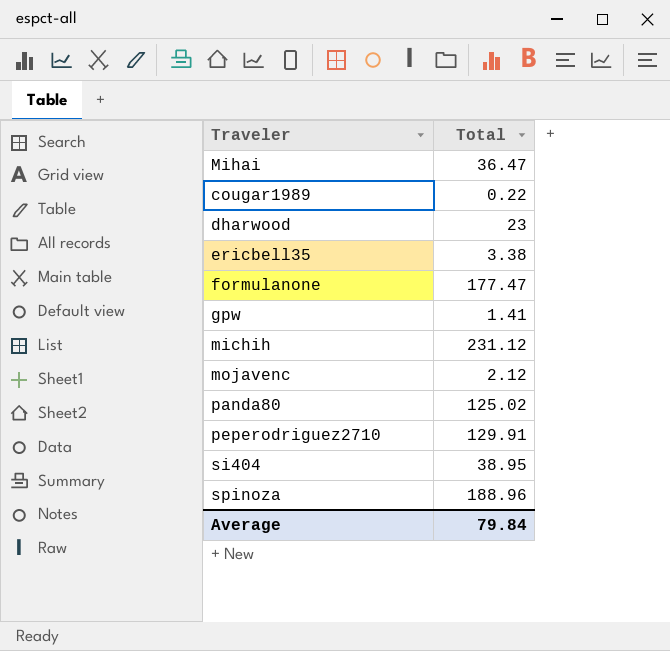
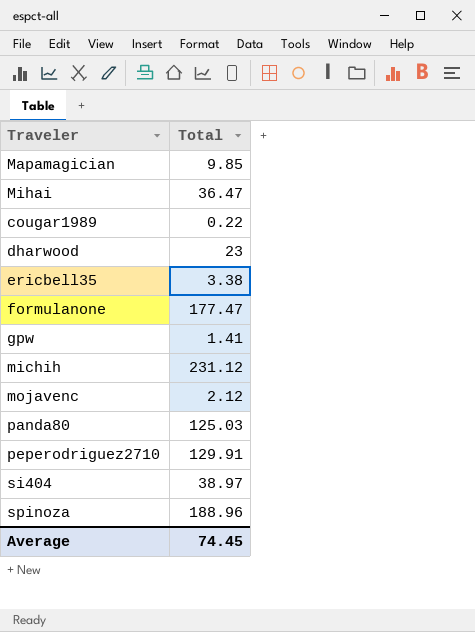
row Mapamagician: none -> 9.85
panda80 | Total: 125.02 -> 125.03
si404 | Total: 38.95 -> 38.97
Average | Total: 79.84 -> 74.45

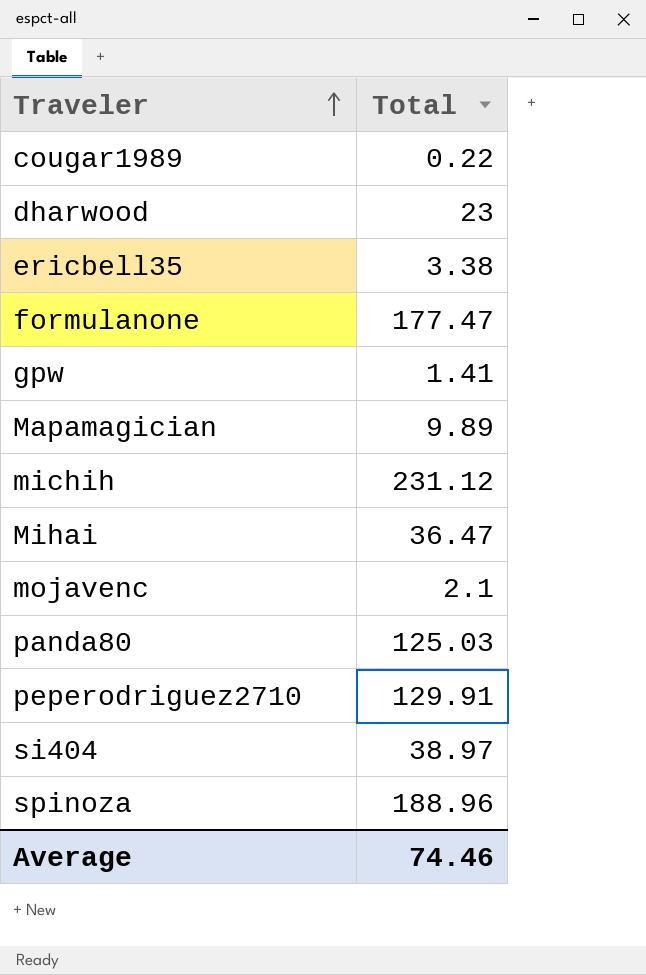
row order: none -> Traveler ascending
Mapamagician | Total: 9.85 -> 9.89
mojavenc | Total: 2.12 -> 2.1
Average | Total: 74.45 -> 74.46

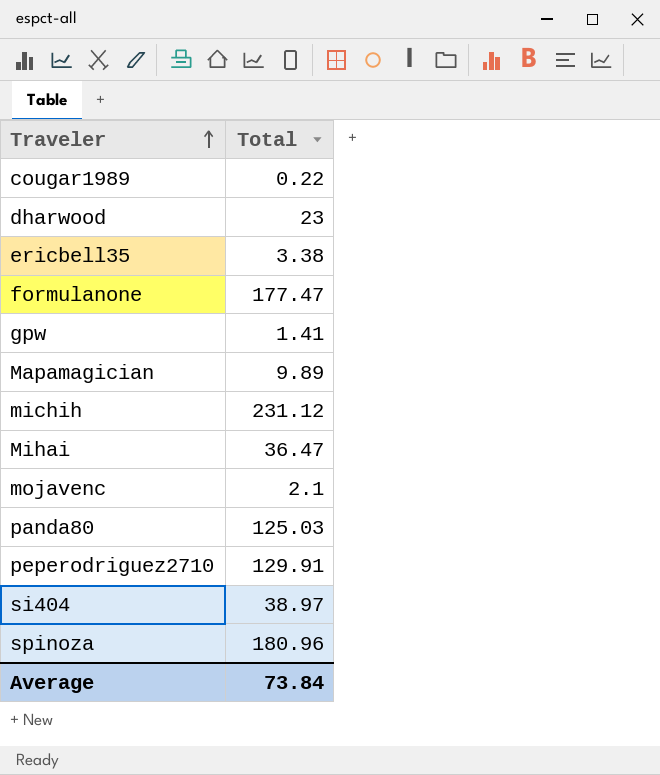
spinoza | Total: 188.96 -> 180.96
Average | Total: 74.46 -> 73.84

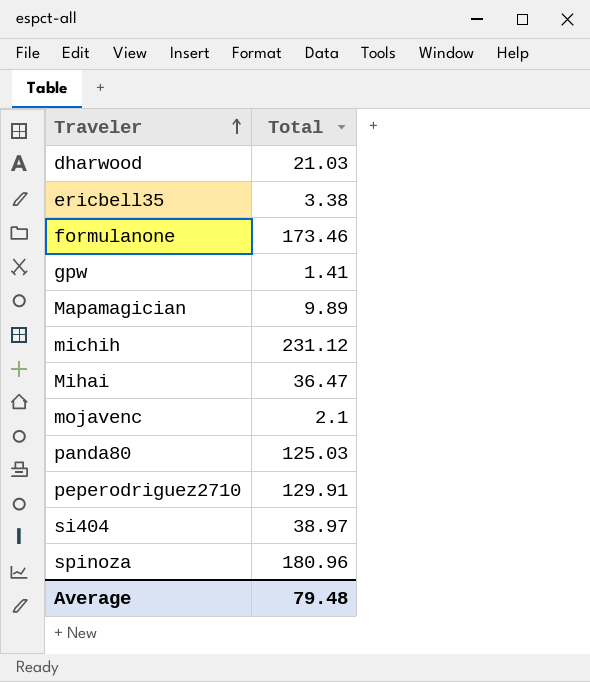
row cougar1989: 0.22 -> none
dharwood | Total: 23 -> 21.03
formulanone | Total: 177.47 -> 173.46
Average | Total: 73.84 -> 79.48

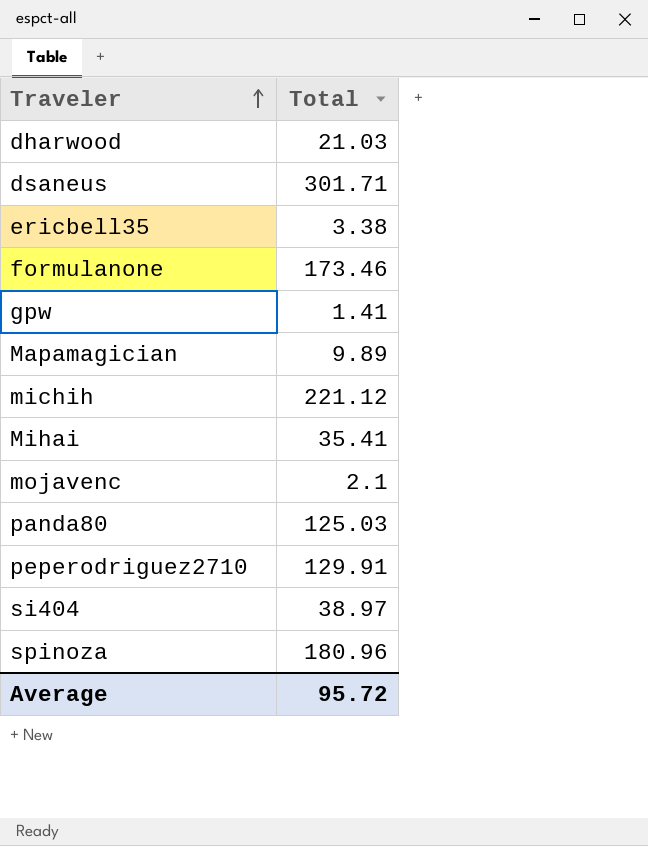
row dsaneus: none -> 301.71
michih | Total: 231.12 -> 221.12
Mihai | Total: 36.47 -> 35.41
Average | Total: 79.48 -> 95.72

